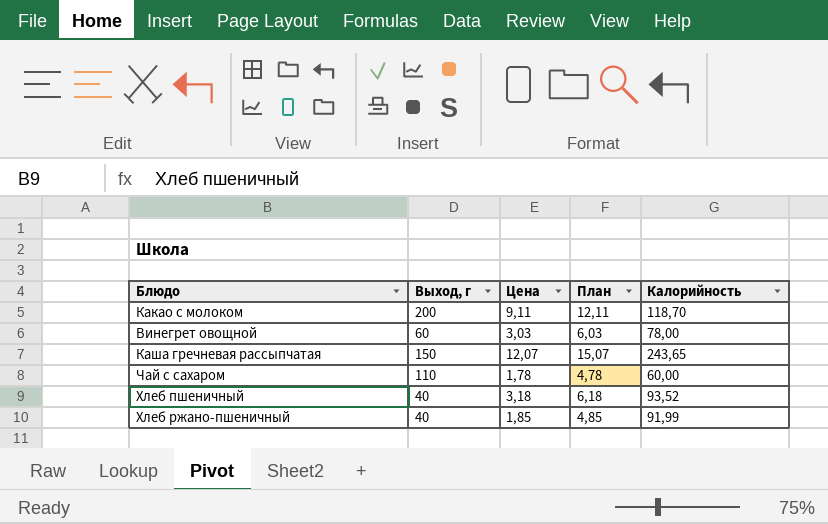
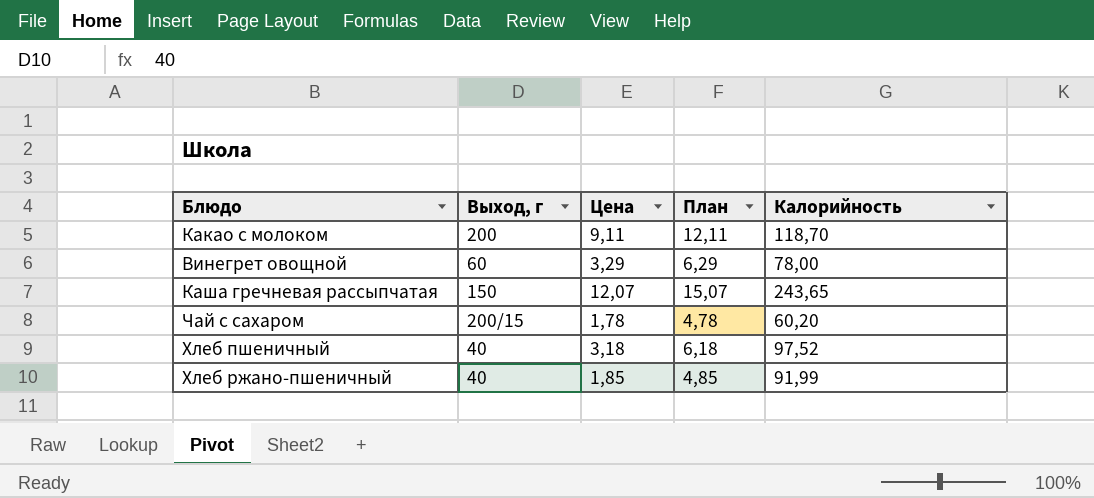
Винегрет овощной | Цена: 3,03 -> 3,29
Винегрет овощной | План: 6,03 -> 6,29
Чай с сахаром | Выход, г: 110 -> 200/15
Чай с сахаром | Калорийность: 60,00 -> 60,20
Хлеб пшеничный | Калорийность: 93,52 -> 97,52

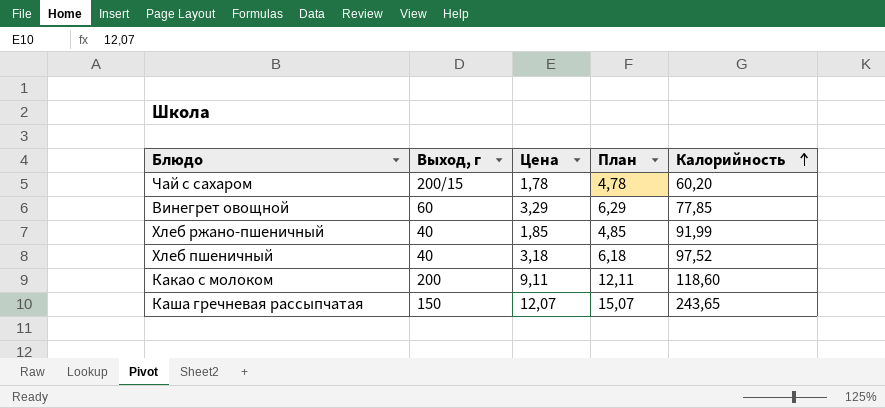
row order: none -> Калорийность ascending
Винегрет овощной | Калорийность: 78,00 -> 77,85
Какао с молоком | Калорийность: 118,70 -> 118,60

